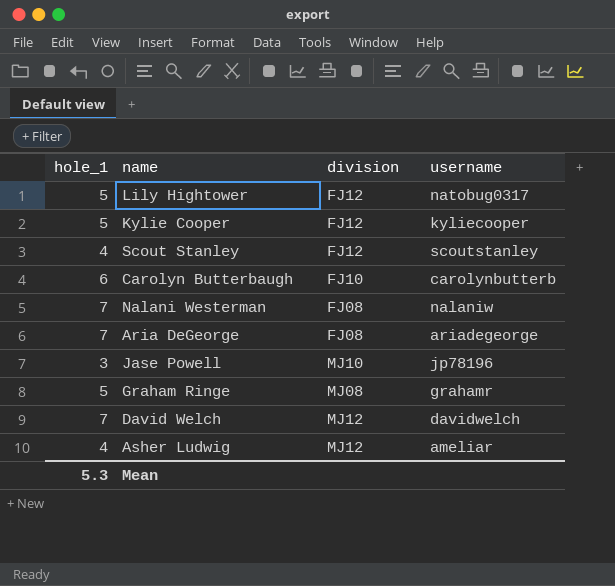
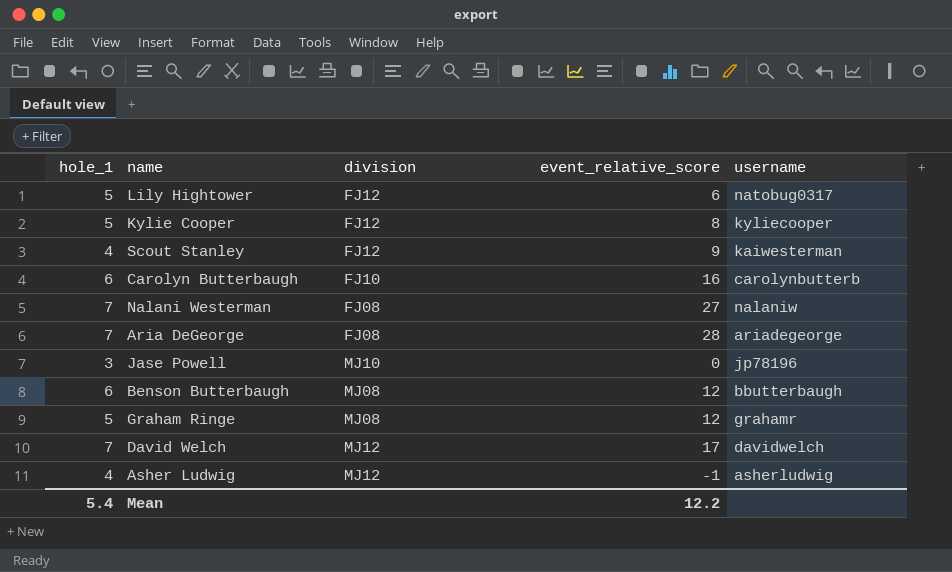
column event_relative_score | position: none -> 4
Scout Stanley | username: scoutstanley -> kaiwesterman
row Benson Butterbaugh: none -> 6 | MJ08 | 12 | bbutterbaugh
Asher Ludwig | username: ameliar -> asherludwig
Mean | hole_1: 5.3 -> 5.4

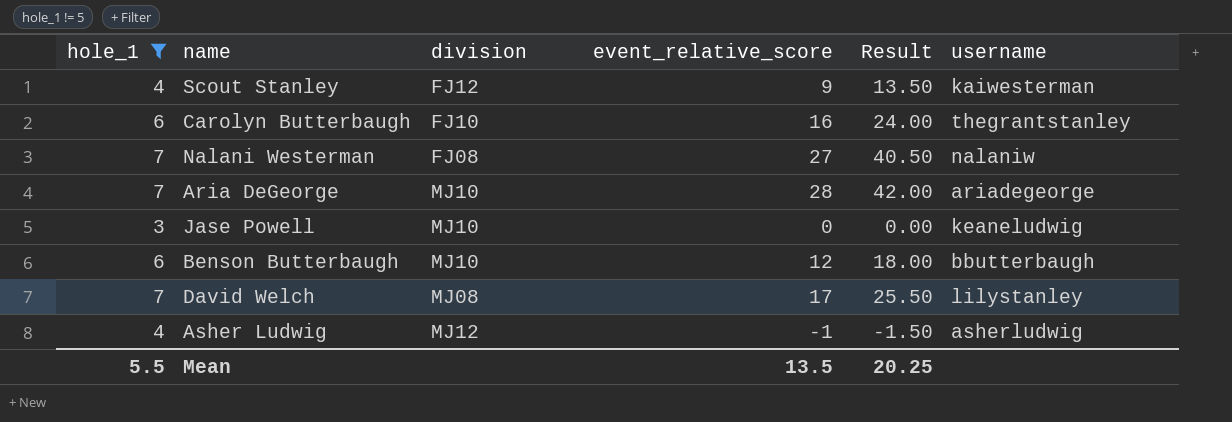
filter: none -> hole_1 != 5
column Result | formula: none -> [event_relative_score] * 1.5
Carolyn Butterbaugh | username: carolynbutterb -> thegrantstanley
Aria DeGeorge | division: FJ08 -> MJ10
Jase Powell | username: jp78196 -> keaneludwig
Benson Butterbaugh | division: MJ08 -> MJ10
David Welch | division: MJ12 -> MJ08
David Welch | username: davidwelch -> lilystanley
Mean | hole_1: 5.4 -> 5.5
Mean | event_relative_score: 12.2 -> 13.5

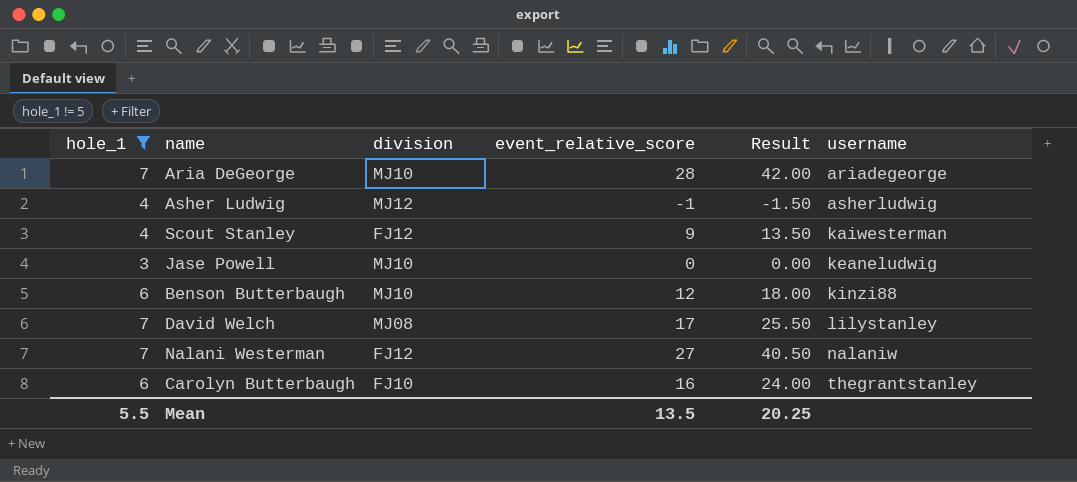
row order: none -> username ascending
Benson Butterbaugh | username: bbutterbaugh -> kinzi88
Nalani Westerman | division: FJ08 -> FJ12

